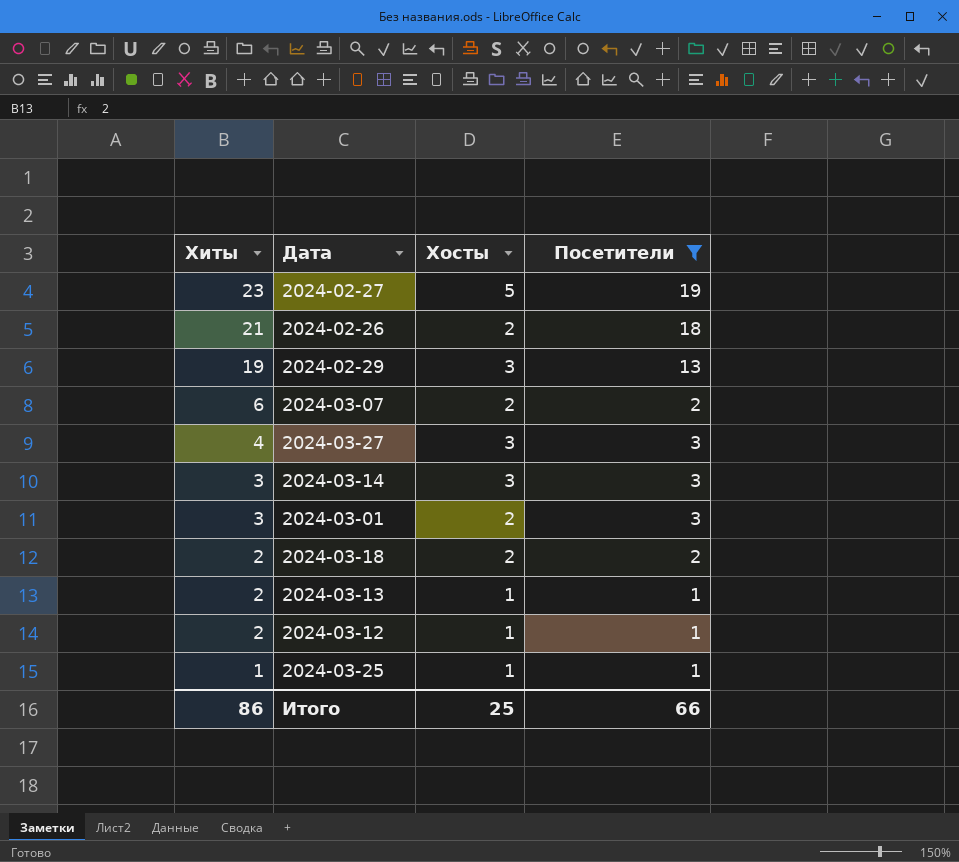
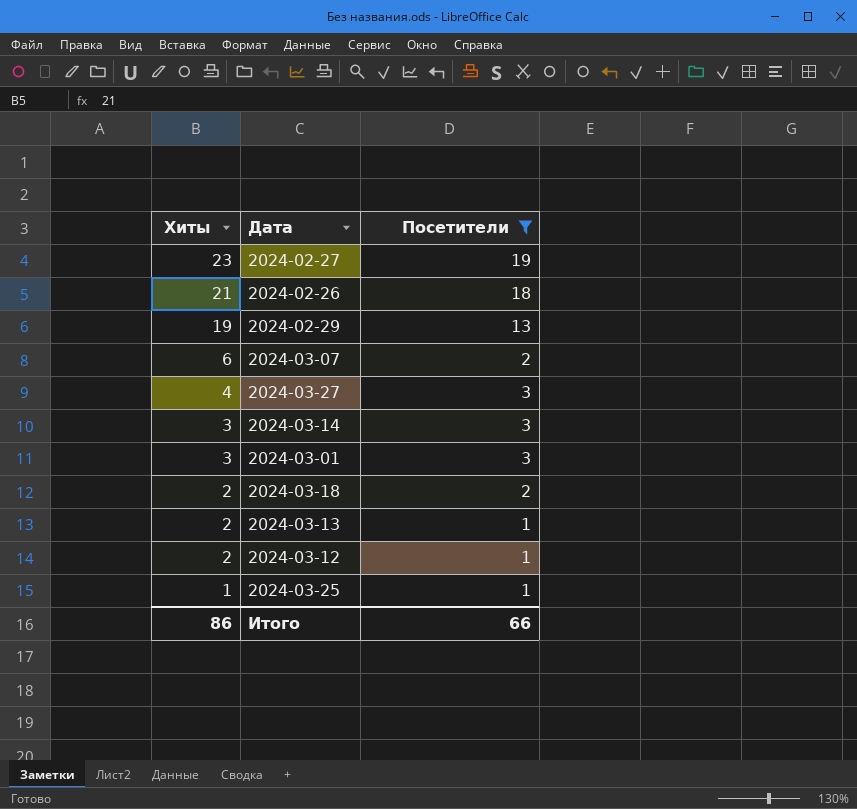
column Хосты | position: 3 -> none

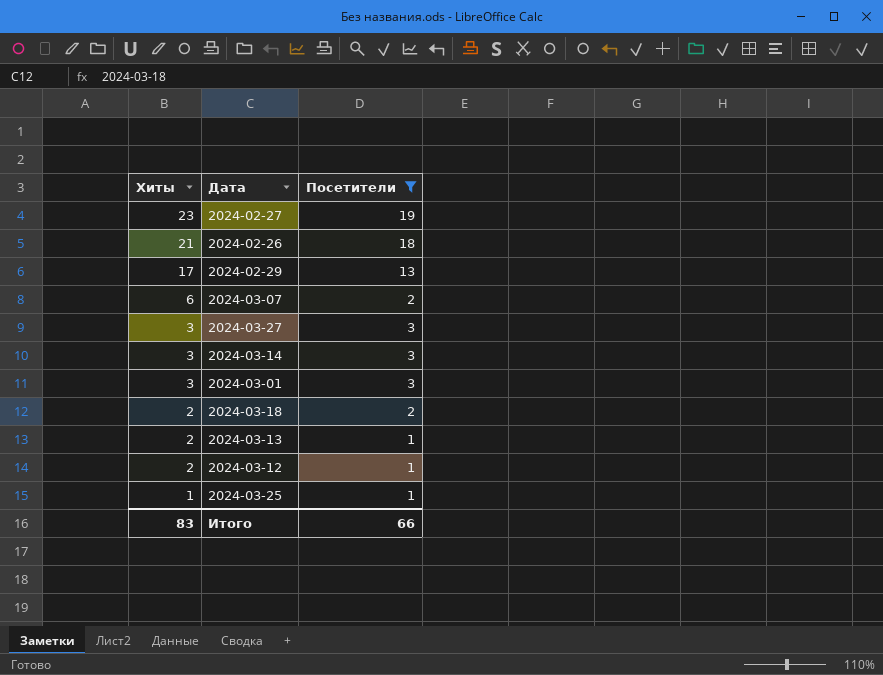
2024-02-29 | Хиты: 19 -> 17
2024-03-27 | Хиты: 4 -> 3
Итого | Хиты: 86 -> 83

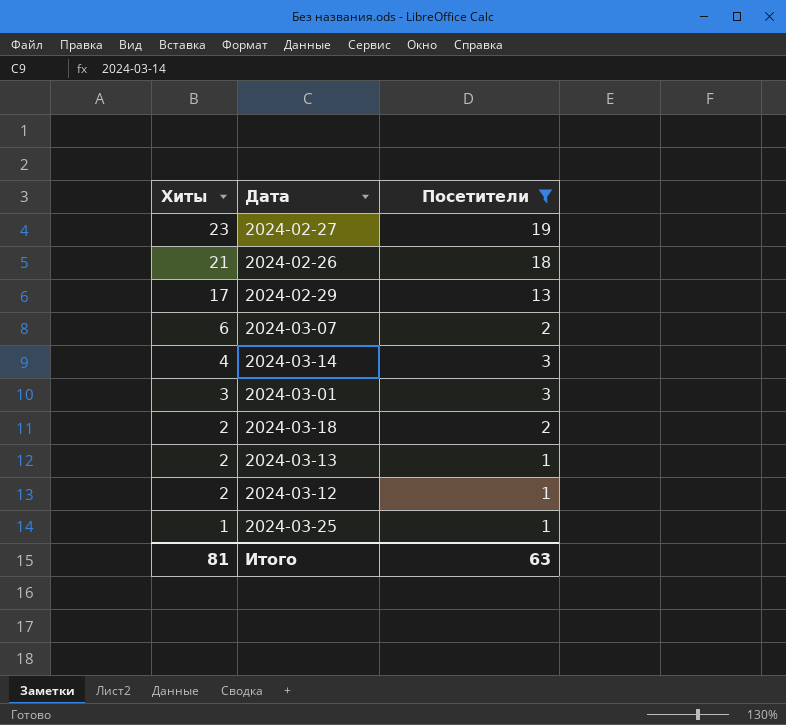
row 2024-03-27: 3 | 3 -> none
2024-03-14 | Хиты: 3 -> 4
Итого | Хиты: 83 -> 81
Итого | Посетители: 66 -> 63

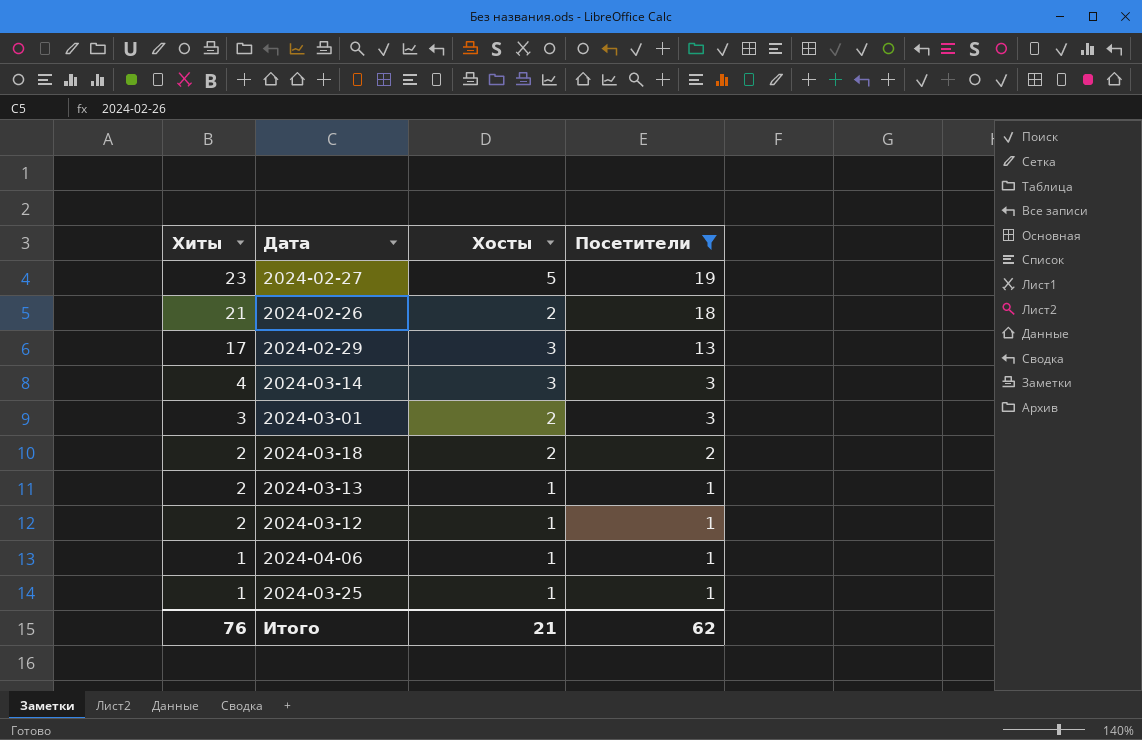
column Хосты | position: none -> 3
row 2024-03-07: 6 | 2 -> none
row 2024-04-06: none -> 1 | 1 | 1
Итого | Хиты: 81 -> 76
Итого | Посетители: 63 -> 62

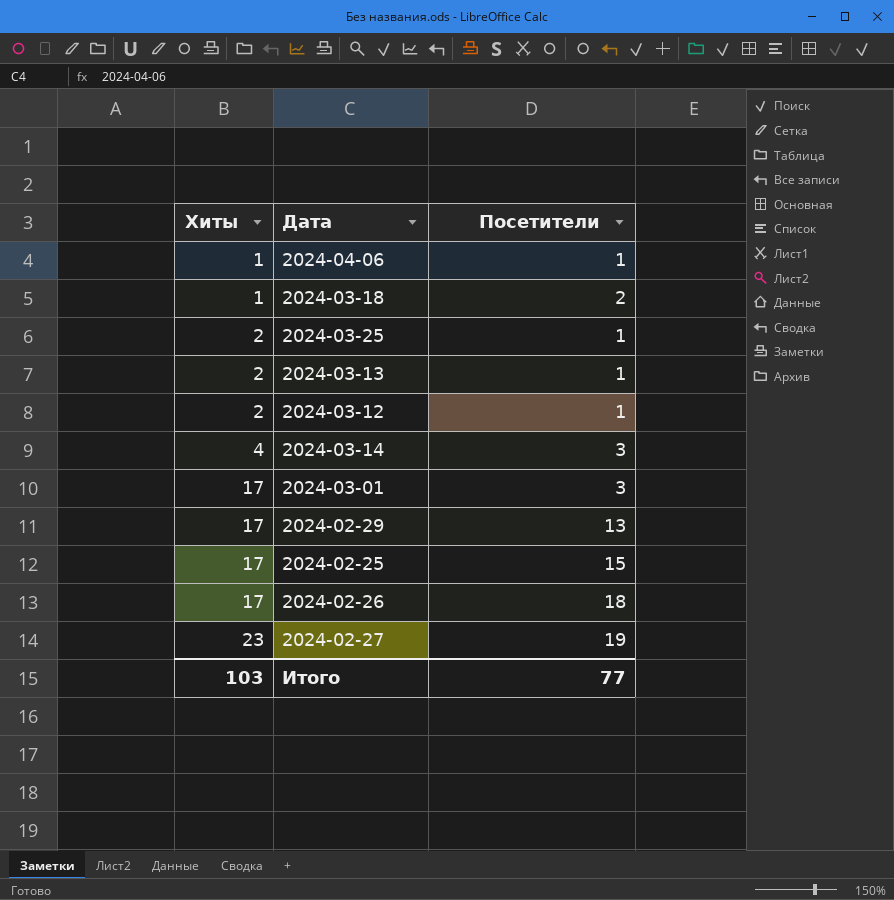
filter: Посетители != 15 -> none
row order: Хиты descending -> Хиты ascending
column Хосты | position: 3 -> none
2024-03-18 | Хиты: 2 -> 1
2024-03-25 | Хиты: 1 -> 2
2024-03-01 | Хиты: 3 -> 17
2024-02-26 | Хиты: 21 -> 17
Итого | Хиты: 76 -> 103
Итого | Посетители: 62 -> 77

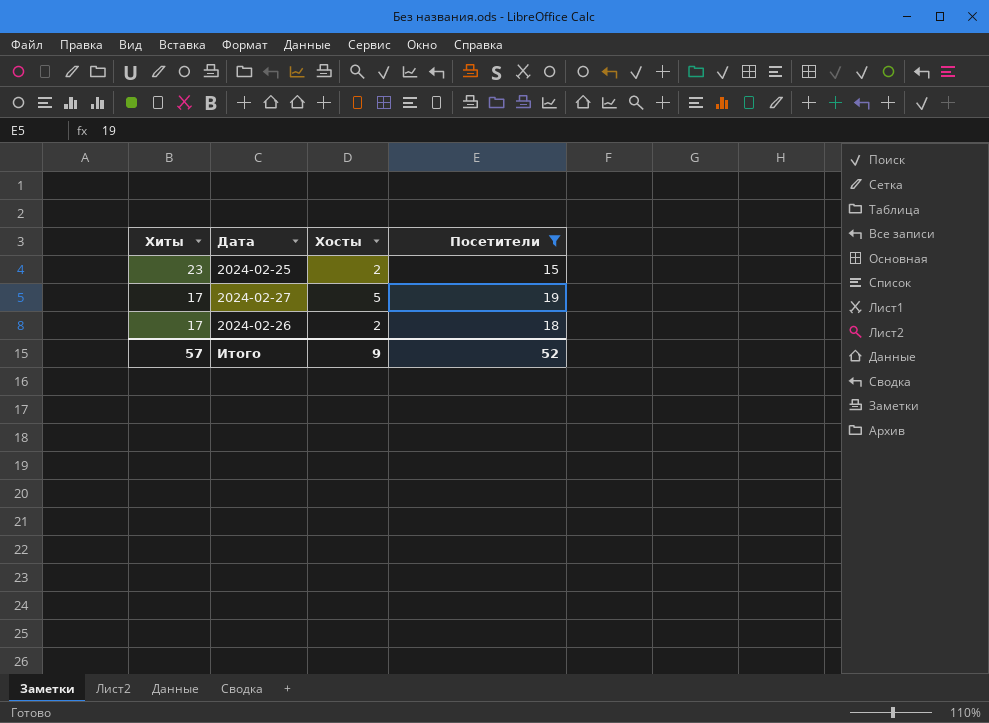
filter: none -> Посетители >= 15
row order: Хиты ascending -> Хиты descending
column Хосты | position: none -> 3
2024-02-25 | Хиты: 17 -> 23
2024-02-27 | Хиты: 23 -> 17
Итого | Хиты: 103 -> 57
Итого | Посетители: 77 -> 52

